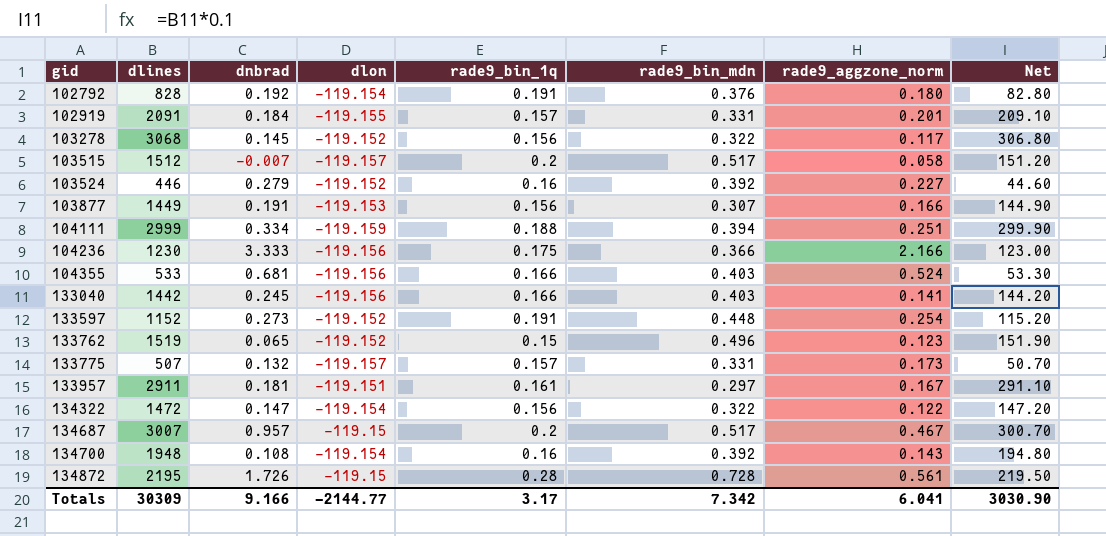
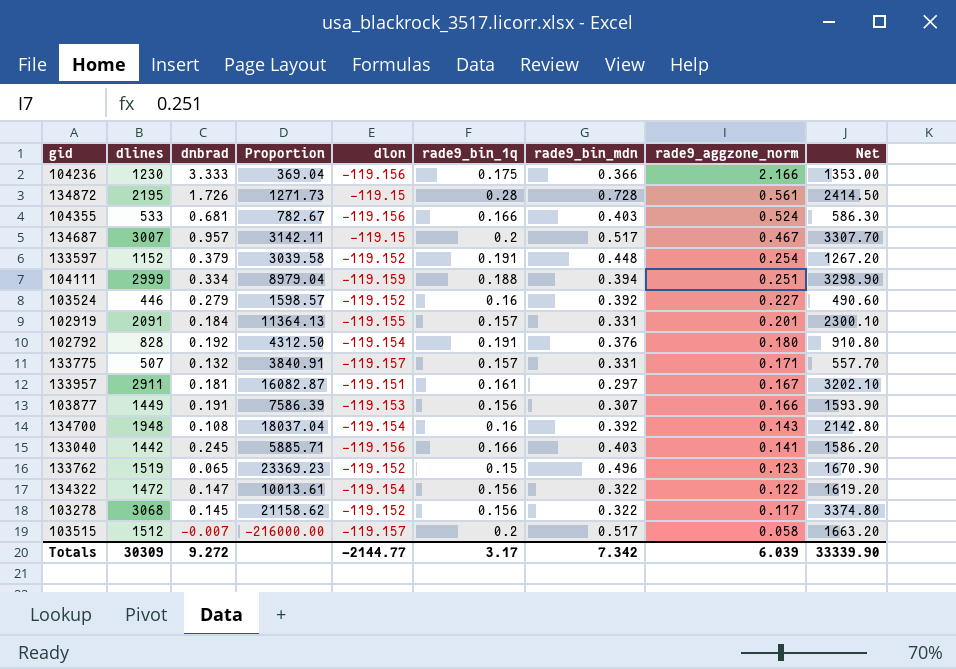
row order: gid ascending -> rade9_aggzone_norm descending
column Proportion | formula: none -> [dlines] / [dnbrad]
column Net | formula: [dlines] * 0.1 -> [dlines] * 1.1
133597 | dnbrad: 0.273 -> 0.379
133775 | rade9_aggzone_norm: 0.173 -> 0.171
Totals | dnbrad: 9.166 -> 9.272
Totals | rade9_aggzone_norm: 6.041 -> 6.039
Totals | Net: 3030.90 -> 33339.90

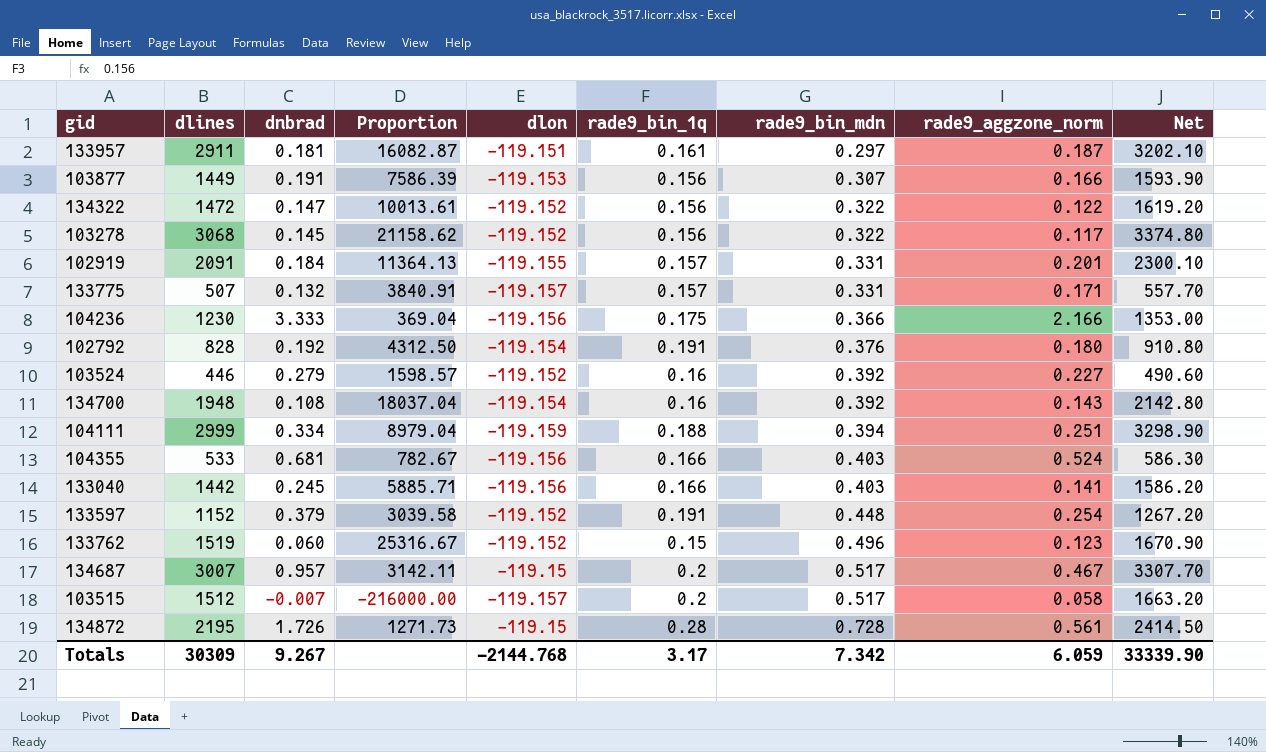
row order: rade9_aggzone_norm descending -> rade9_bin_mdn ascending
133957 | rade9_aggzone_norm: 0.167 -> 0.187
134322 | dlon: -119.154 -> -119.152
133762 | dnbrad: 0.065 -> 0.060
133762 | Proportion: 23369.23 -> 25316.67
Totals | dnbrad: 9.272 -> 9.267
Totals | dlon: -2144.77 -> -2144.768
Totals | rade9_aggzone_norm: 6.039 -> 6.059

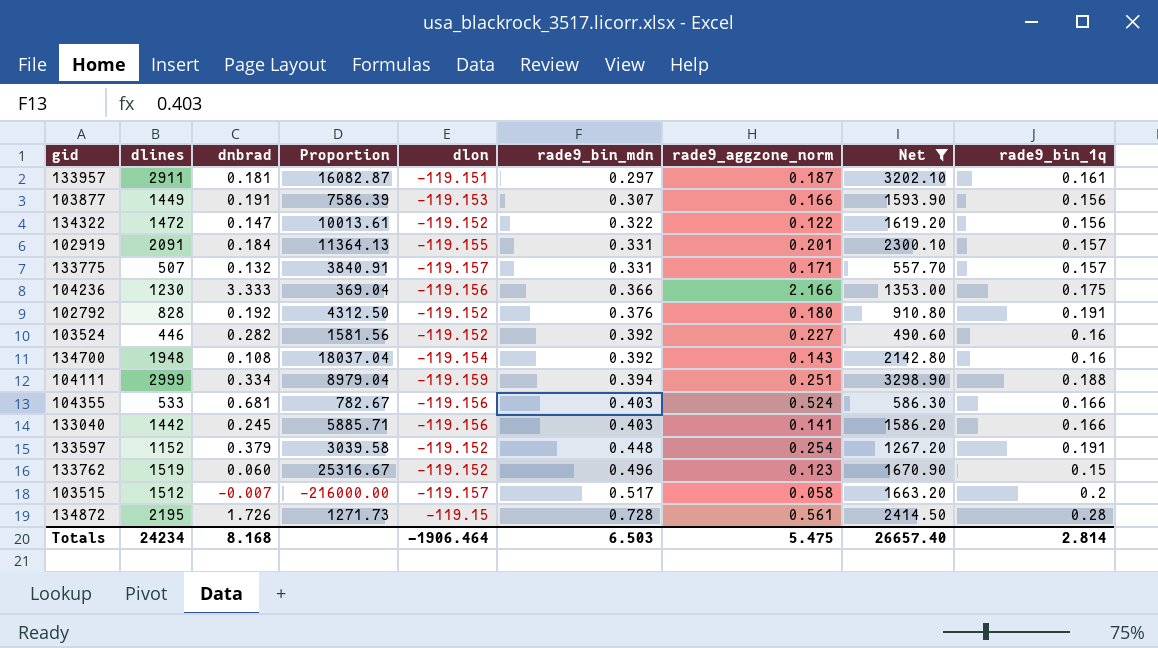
filter: none -> Net <= 3298.90
column rade9_bin_1q | position: 6 -> 9
102792 | dlon: -119.154 -> -119.152
103524 | dnbrad: 0.279 -> 0.282
103524 | Proportion: 1598.57 -> 1581.56
Totals | dlines: 30309 -> 24234
Totals | dnbrad: 9.267 -> 8.168
Totals | dlon: -2144.768 -> -1906.464
Totals | rade9_bin_mdn: 7.342 -> 6.503
Totals | rade9_aggzone_norm: 6.059 -> 5.475
Totals | Net: 33339.90 -> 26657.40
Totals | rade9_bin_1q: 3.17 -> 2.814

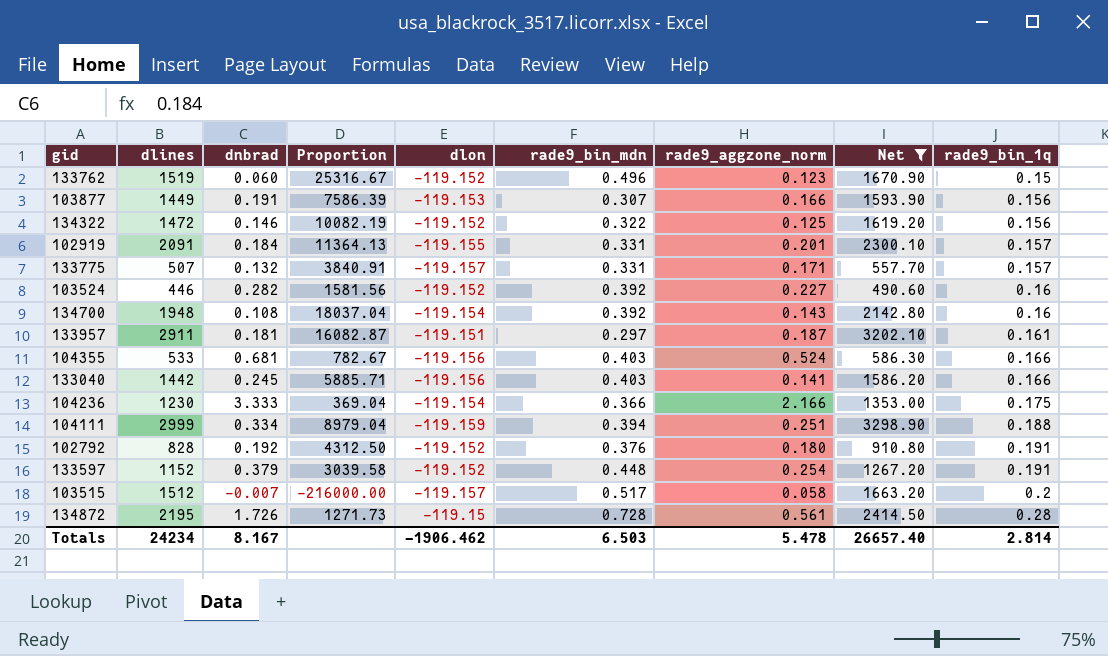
row order: rade9_bin_mdn ascending -> rade9_bin_1q ascending
134322 | dnbrad: 0.147 -> 0.146
134322 | Proportion: 10013.61 -> 10082.19
134322 | rade9_aggzone_norm: 0.122 -> 0.125
104236 | dlon: -119.156 -> -119.154
Totals | dnbrad: 8.168 -> 8.167
Totals | dlon: -1906.464 -> -1906.462
Totals | rade9_aggzone_norm: 5.475 -> 5.478

